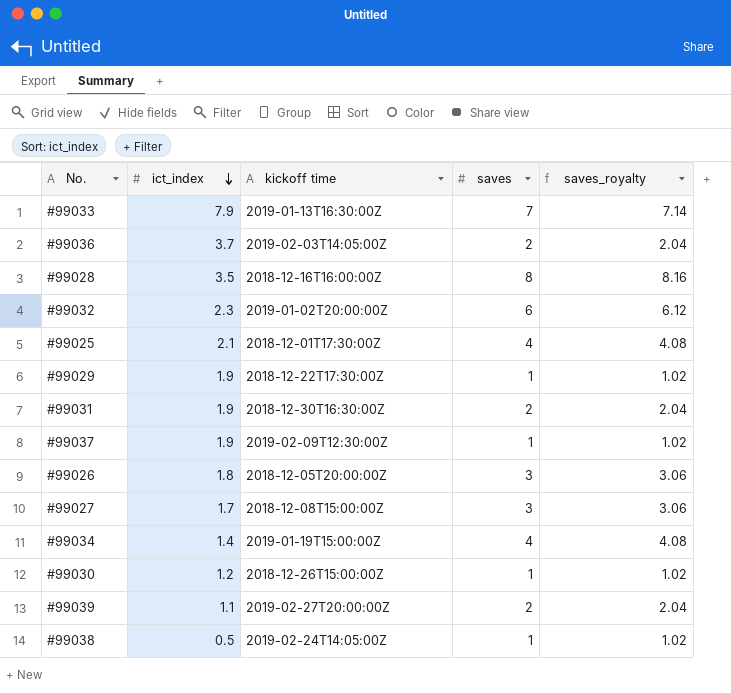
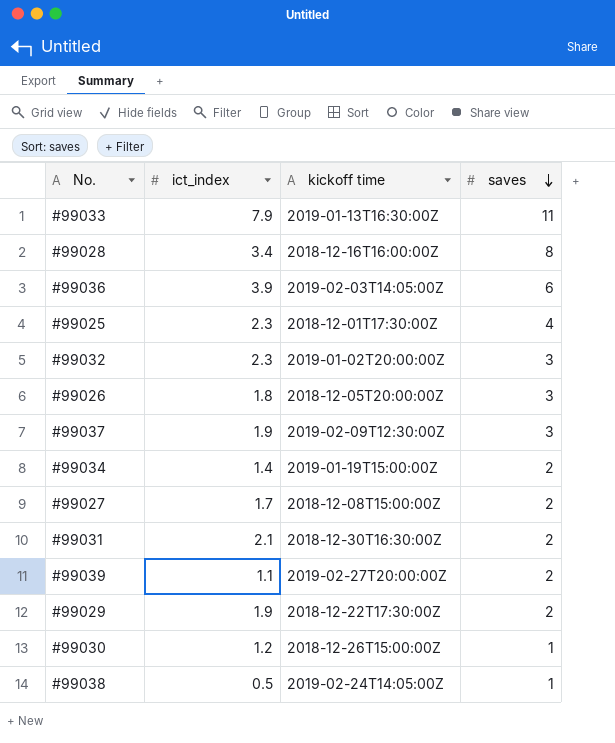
row order: ict_index descending -> saves descending
column saves_royalty | formula: [saves] * 1.02 -> none
#99033 | saves: 7 -> 11
#99028 | ict_index: 3.5 -> 3.4
#99036 | ict_index: 3.7 -> 3.9
#99036 | saves: 2 -> 6
#99025 | ict_index: 2.1 -> 2.3
#99032 | saves: 6 -> 3
#99037 | saves: 1 -> 3
#99034 | saves: 4 -> 2
#99027 | saves: 3 -> 2
#99031 | ict_index: 1.9 -> 2.1
#99029 | saves: 1 -> 2

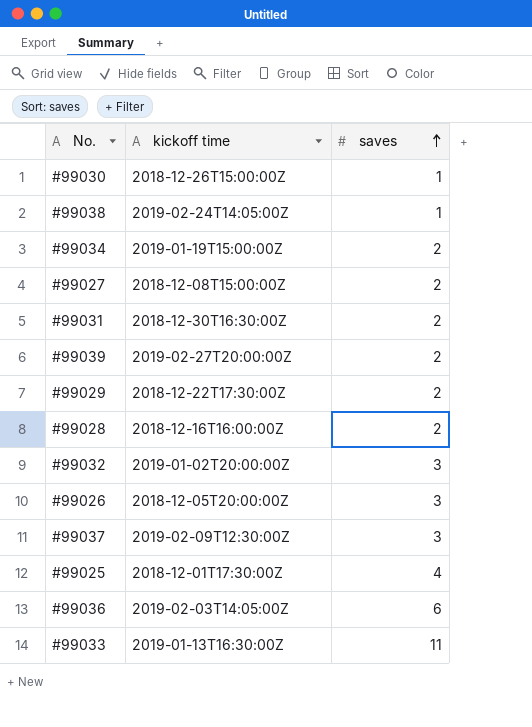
row order: saves descending -> saves ascending
column ict_index | position: 2 -> none
#99028 | saves: 8 -> 2

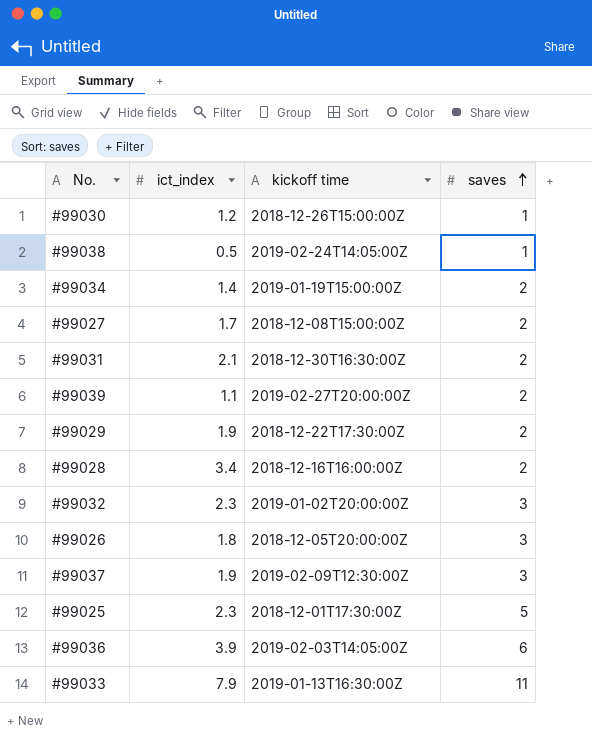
column ict_index | position: none -> 2
#99025 | saves: 4 -> 5

